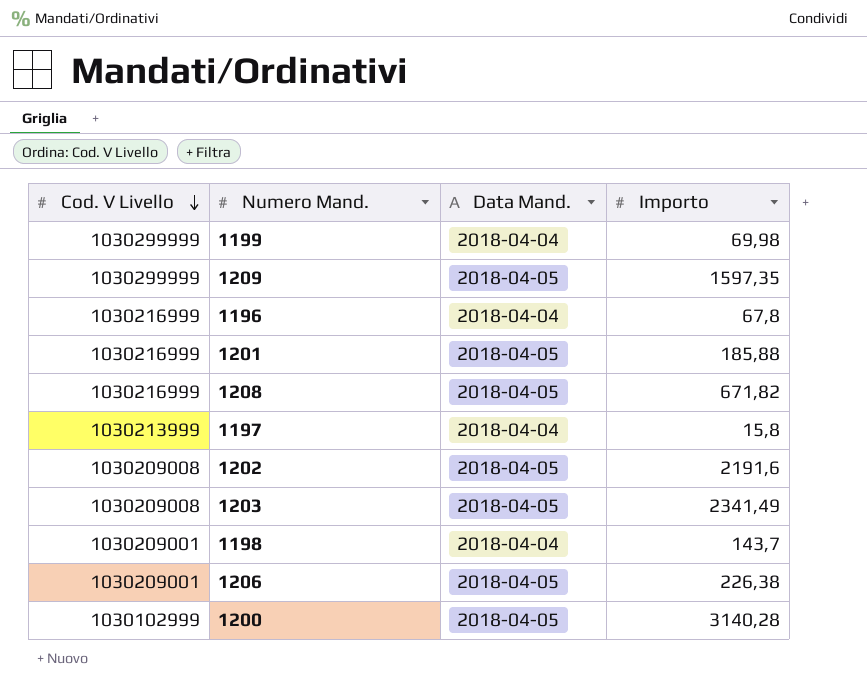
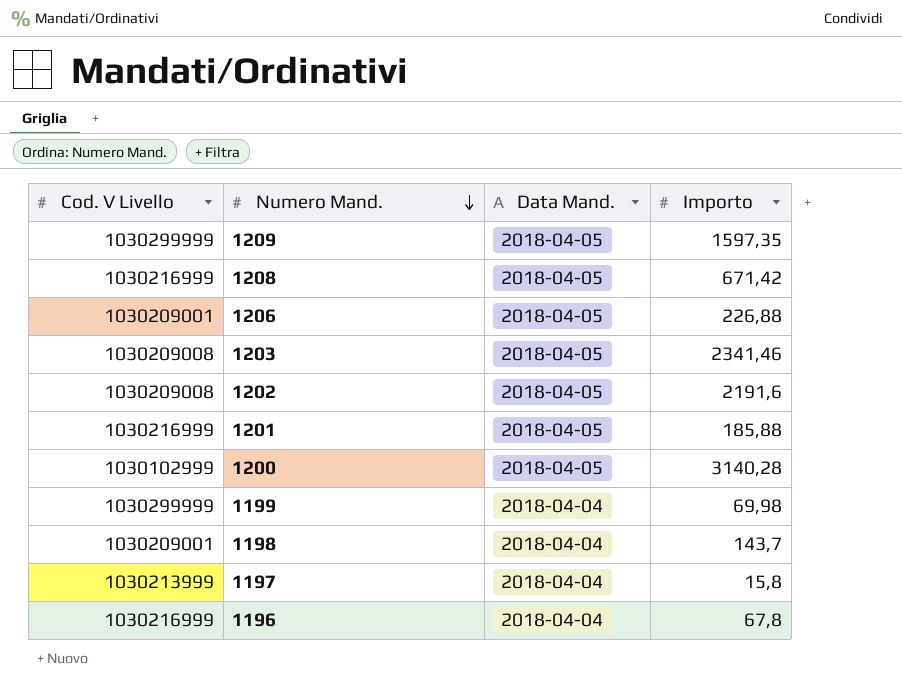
row order: Cod. V Livello descending -> Numero Mand. descending
1208 | Importo: 671,82 -> 671,42
1206 | Importo: 226,38 -> 226,88
1203 | Importo: 2341,49 -> 2341,46

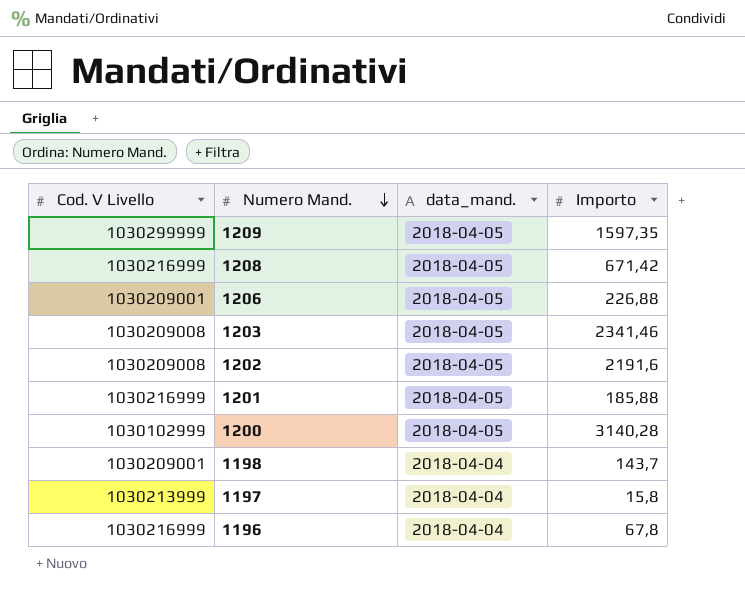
column name: Data Mand. -> data_mand.
row 1199: 1030299999 | 2018-04-04 | 69,98 -> none

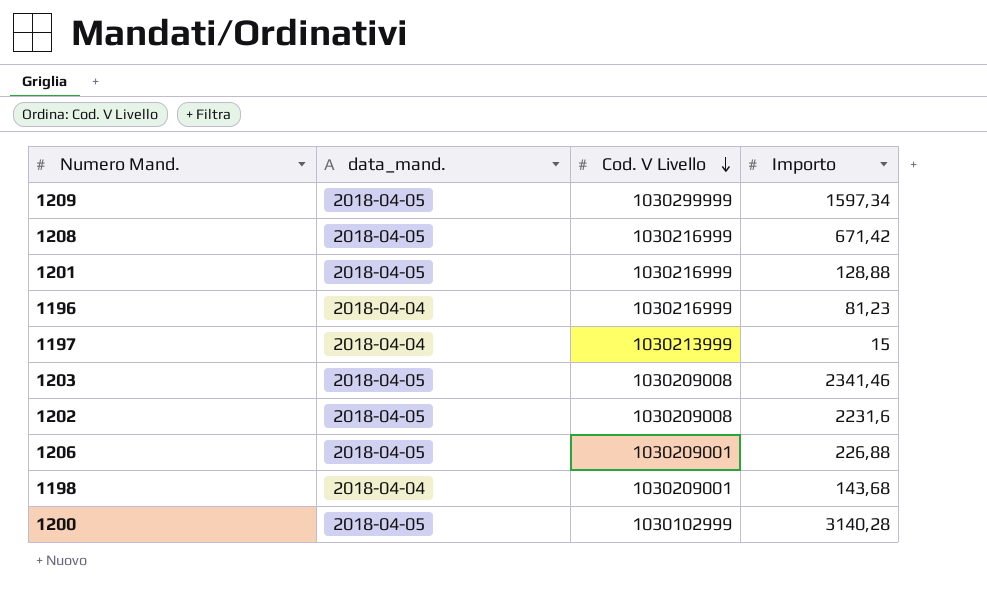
row order: Numero Mand. descending -> Cod. V Livello descending
column Cod. V Livello | position: 1 -> 3
1209 | Importo: 1597,35 -> 1597,34
1201 | Importo: 185,88 -> 128,88
1196 | Importo: 67,8 -> 81,23
1197 | Importo: 15,8 -> 15
1202 | Importo: 2191,6 -> 2231,6
1198 | Importo: 143,7 -> 143,68

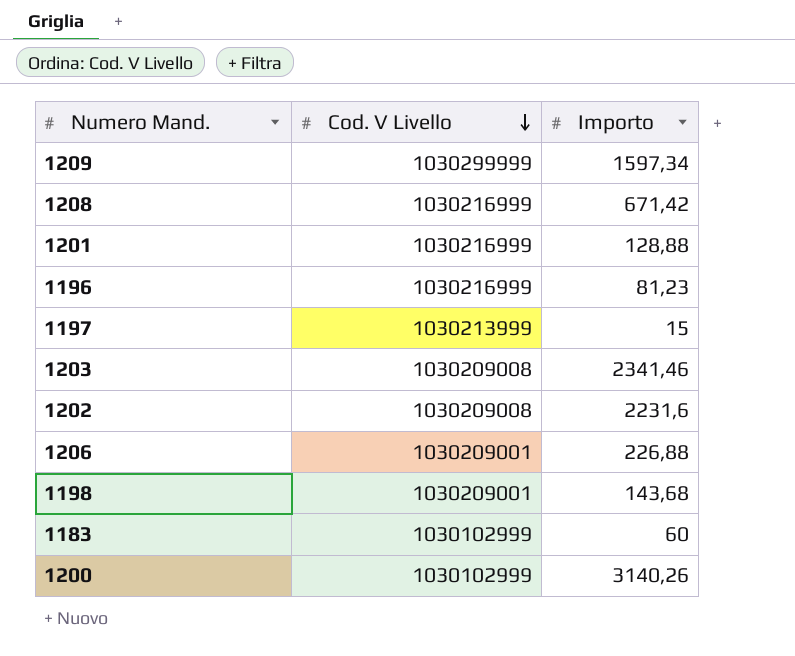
column data_mand. | position: 2 -> none
row 1183: none -> 1030102999 | 60
1200 | Importo: 3140,28 -> 3140,26

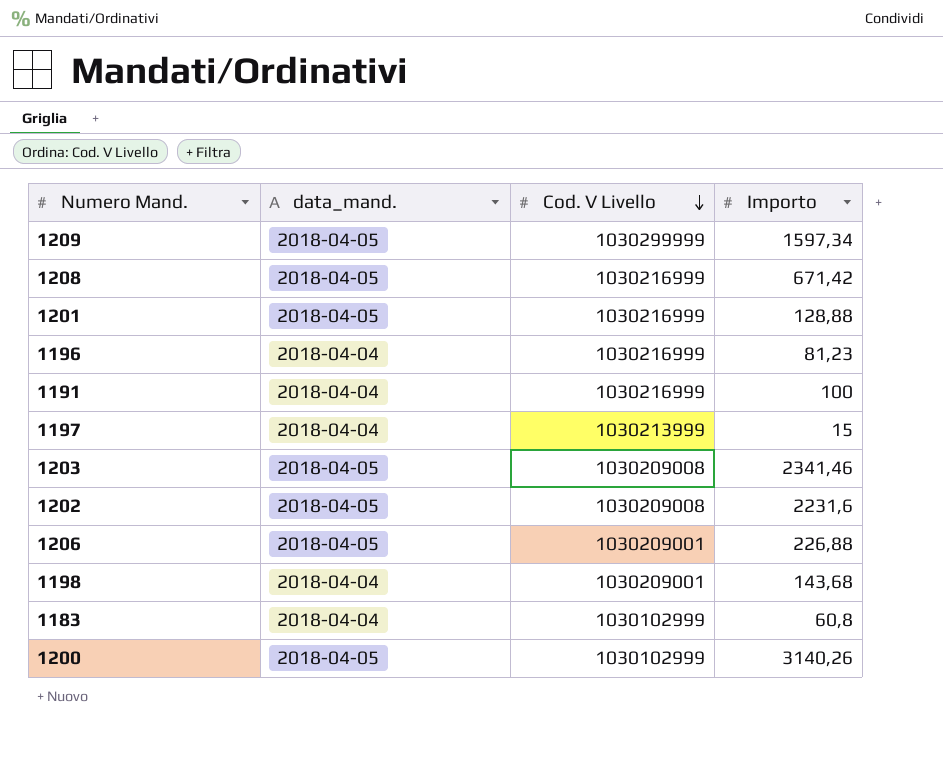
column data_mand. | position: none -> 2
row 1191: none -> 2018-04-04 | 1030216999 | 100
1183 | Importo: 60 -> 60,8

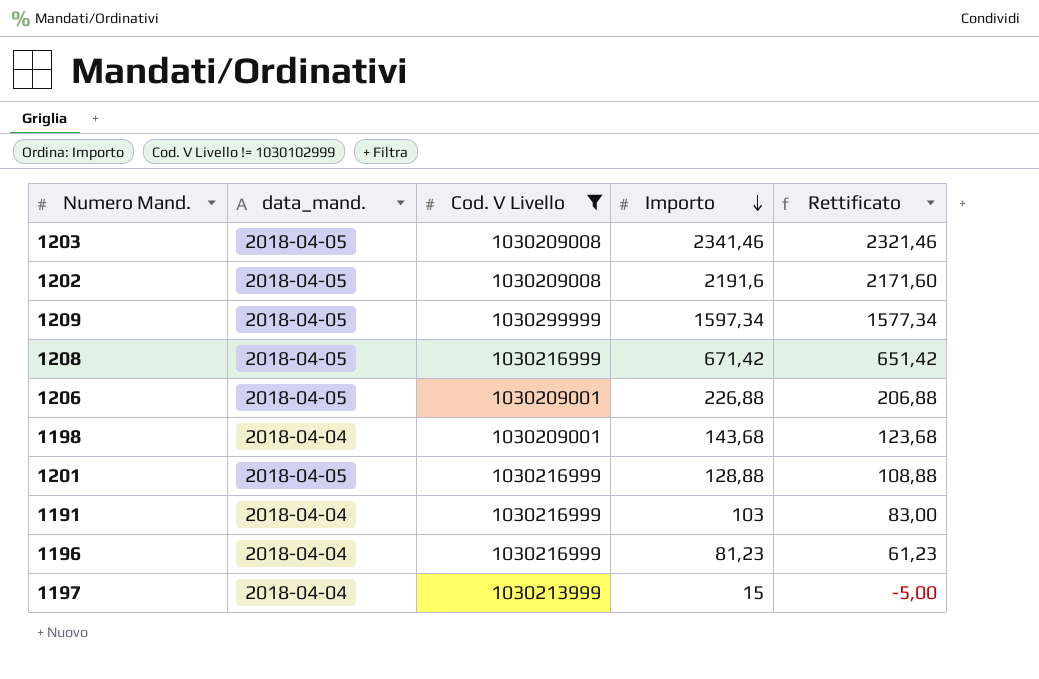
filter: none -> Cod. V Livello != 1030102999
row order: Cod. V Livello descending -> Importo descending
column Rettificato | formula: none -> [Importo] - 20
1202 | Importo: 2231,6 -> 2191,6
1191 | Importo: 100 -> 103

